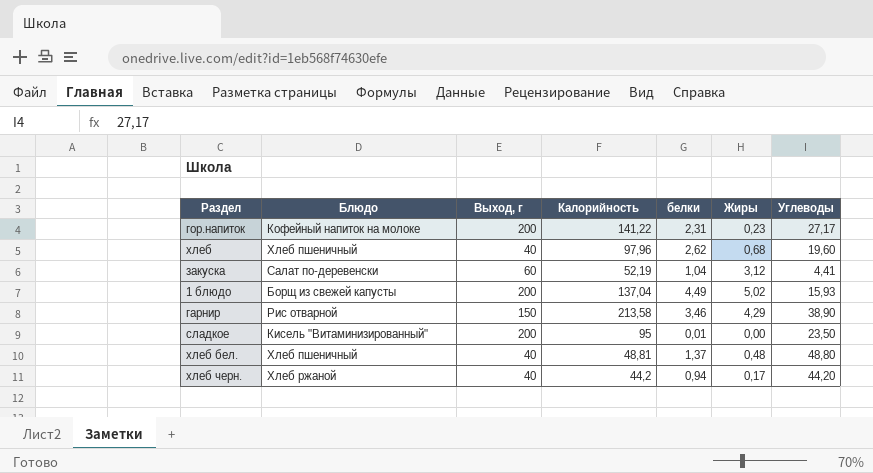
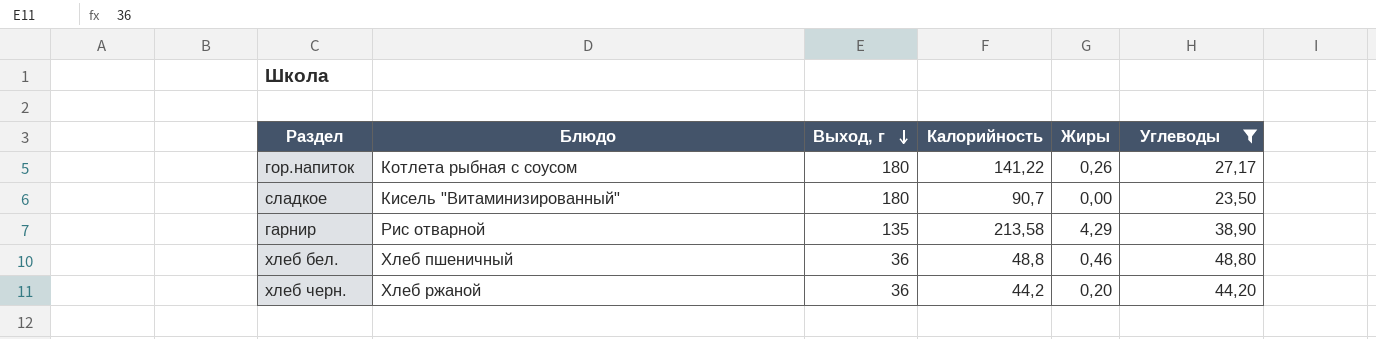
filter: none -> Углеводы >= 23,50
row order: none -> Выход, г descending
column белки | position: 5 -> none
гор.напиток | Блюдо: Кофейный напиток на молоке -> Котлета рыбная с соусом
гор.напиток | Выход, г: 200 -> 180
гор.напиток | Жиры: 0,23 -> 0,26
сладкое | Выход, г: 200 -> 180
сладкое | Калорийность: 95 -> 90,7
гарнир | Выход, г: 150 -> 135
хлеб бел. | Выход, г: 40 -> 36
хлеб бел. | Калорийность: 48,81 -> 48,8
хлеб бел. | Жиры: 0,48 -> 0,46
хлеб черн. | Выход, г: 40 -> 36
хлеб черн. | Жиры: 0,17 -> 0,20

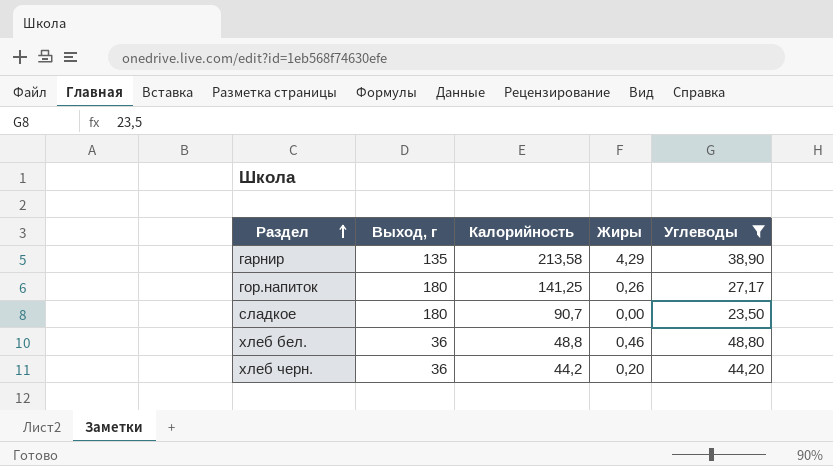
row order: Выход, г descending -> Раздел ascending
column Блюдо | position: 2 -> none
гор.напиток | Калорийность: 141,22 -> 141,25

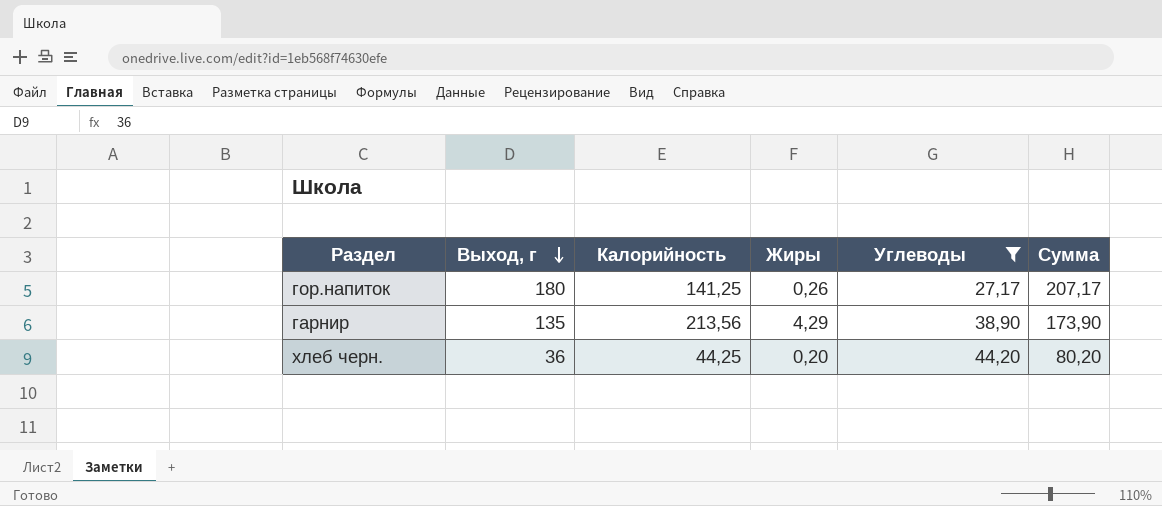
row order: Раздел ascending -> Выход, г descending
column Сумма | formula: none -> [Выход, г] + [Углеводы]
row сладкое: 180 | 90,7 | 0,00 | 23,50 -> none
row хлеб бел.: 36 | 48,8 | 0,46 | 48,80 -> none
гарнир | Калорийность: 213,58 -> 213,56
хлеб черн. | Калорийность: 44,2 -> 44,25

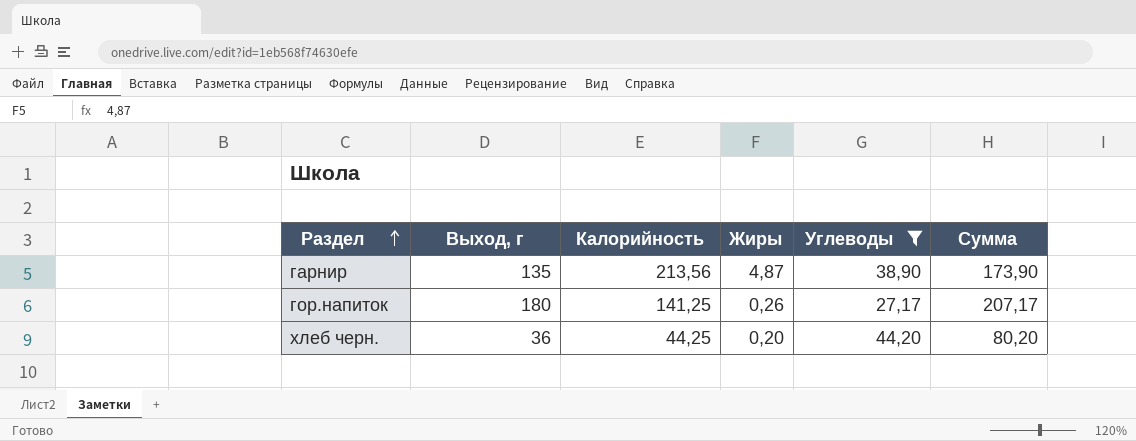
row order: Выход, г descending -> Раздел ascending
гарнир | Жиры: 4,29 -> 4,87

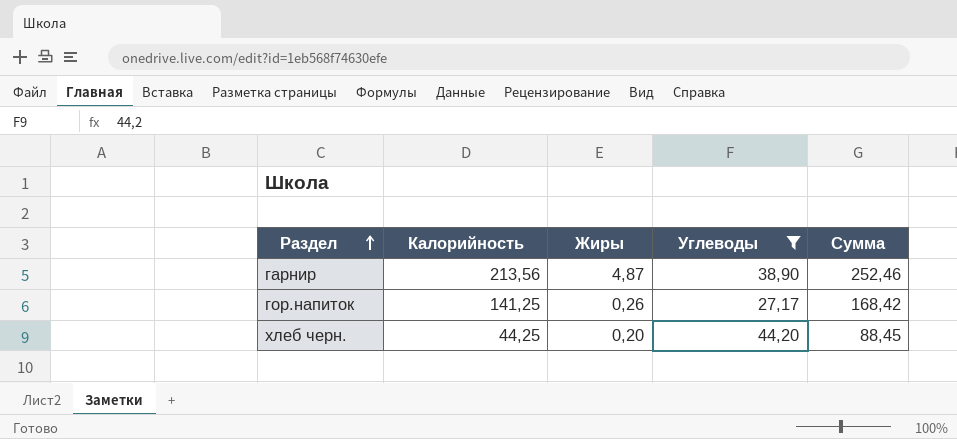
column Выход, г | position: 2 -> none
column Сумма | formula: [Выход, г] + [Углеводы] -> [Калорийность] + [Углеводы]

